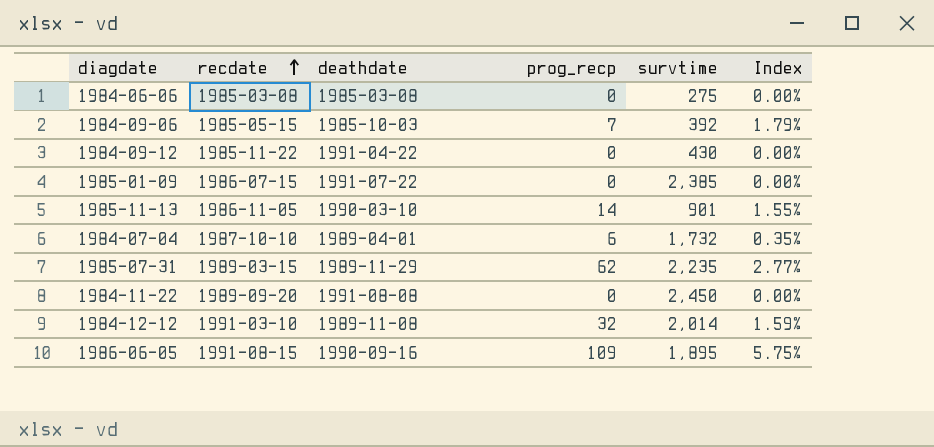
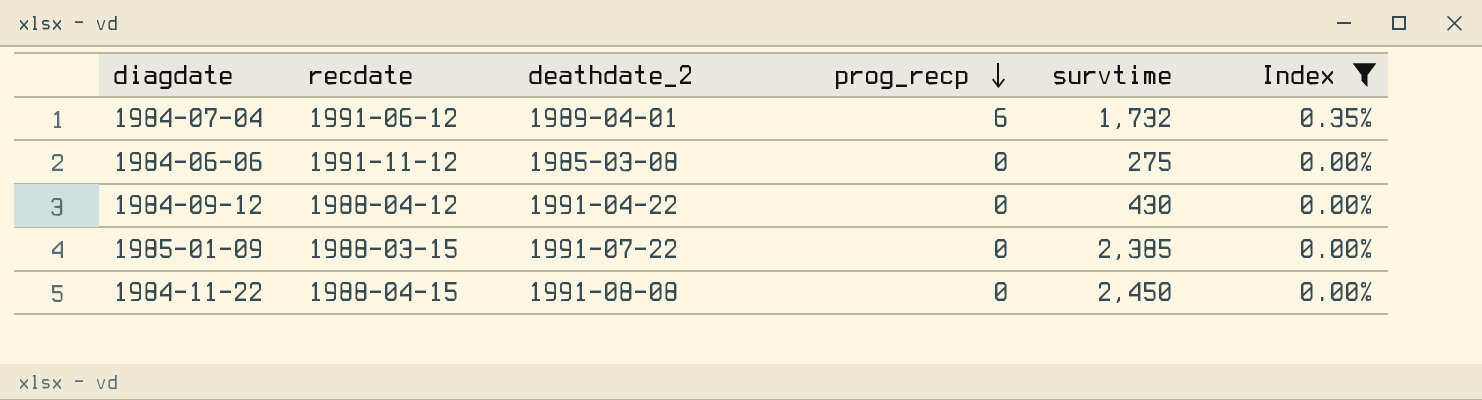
filter: none -> Index <= 0.35%
row order: recdate ascending -> prog_recp descending
column name: deathdate -> deathdate_2
1984-07-04 | recdate: 1987-10-10 -> 1991-06-12
1984-06-06 | recdate: 1985-03-08 -> 1991-11-12
1984-09-12 | recdate: 1985-11-22 -> 1988-04-12
1985-01-09 | recdate: 1986-07-15 -> 1988-03-15
1984-11-22 | recdate: 1989-09-20 -> 1988-04-15

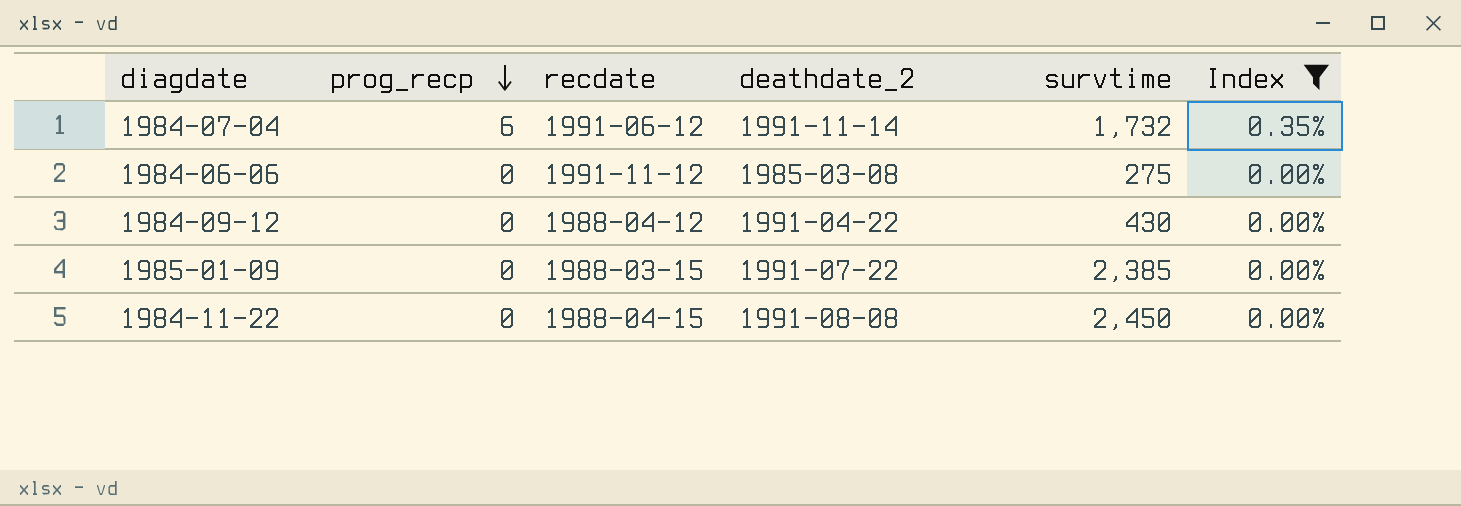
column prog_recp | position: 4 -> 2
1984-07-04 | deathdate_2: 1989-04-01 -> 1991-11-14

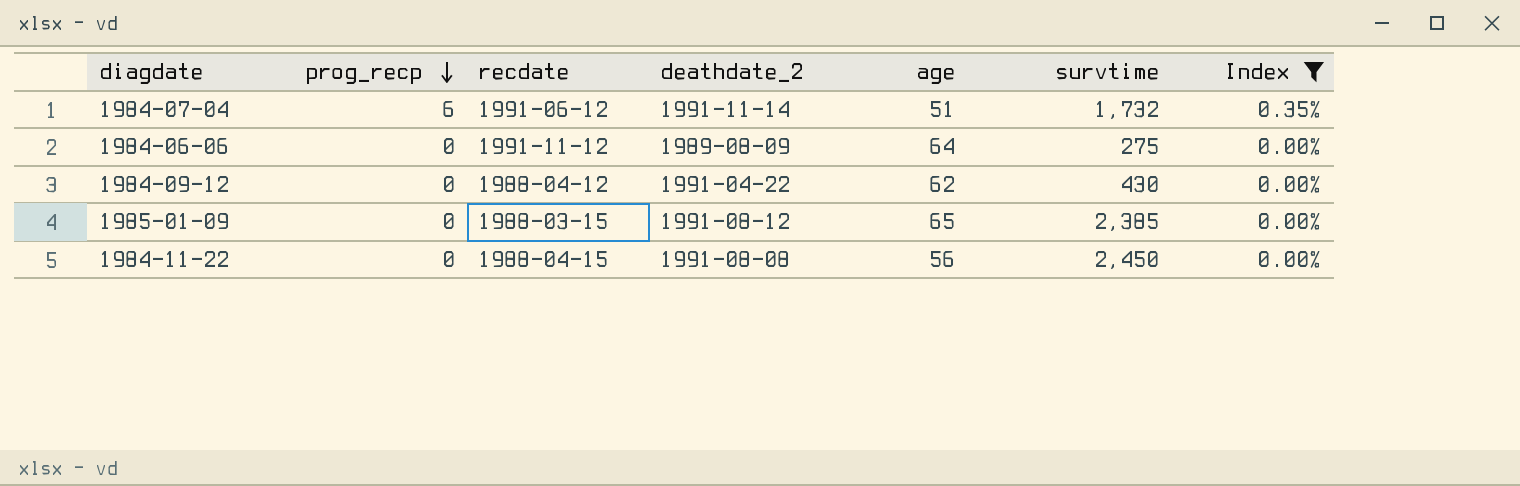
column age | position: none -> 5
1984-06-06 | deathdate_2: 1985-03-08 -> 1989-08-09
1985-01-09 | deathdate_2: 1991-07-22 -> 1991-08-12

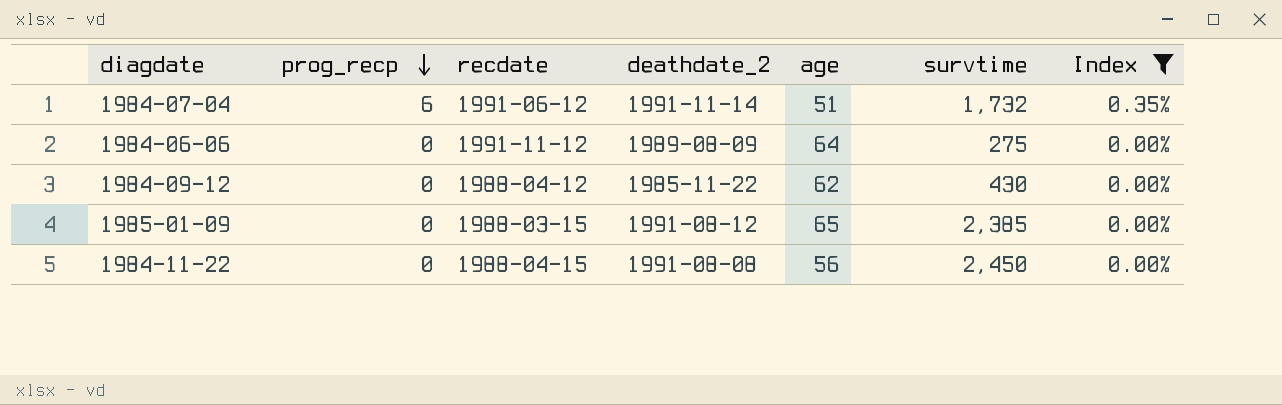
1984-09-12 | deathdate_2: 1991-04-22 -> 1985-11-22

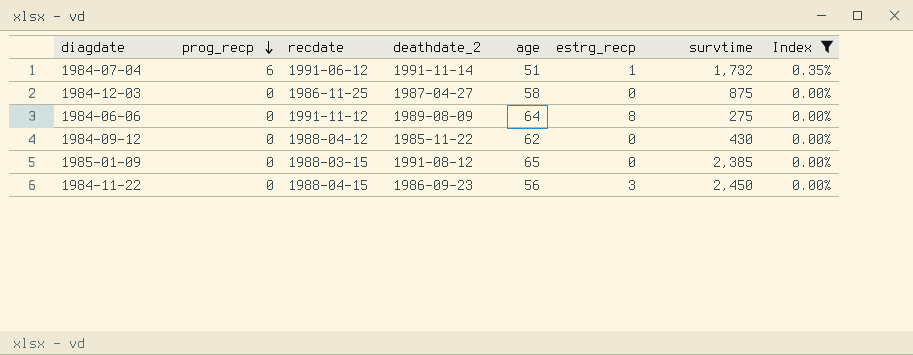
column estrg_recp | position: none -> 6
row 1984-12-03: none -> 0 | 1986-11-25 | 1987-04-27 | 58 | 0 | 875 | 0.00%
1984-11-22 | deathdate_2: 1991-08-08 -> 1986-09-23

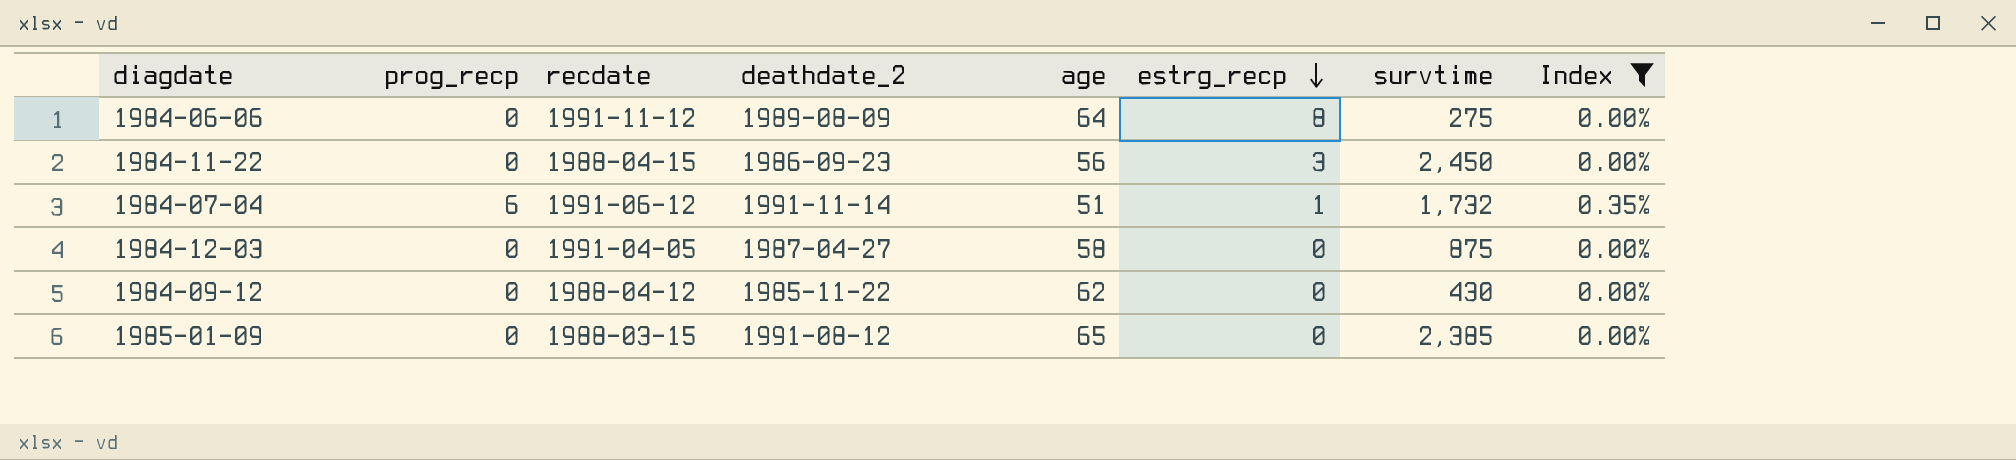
row order: prog_recp descending -> estrg_recp descending
1984-12-03 | recdate: 1986-11-25 -> 1991-04-05

